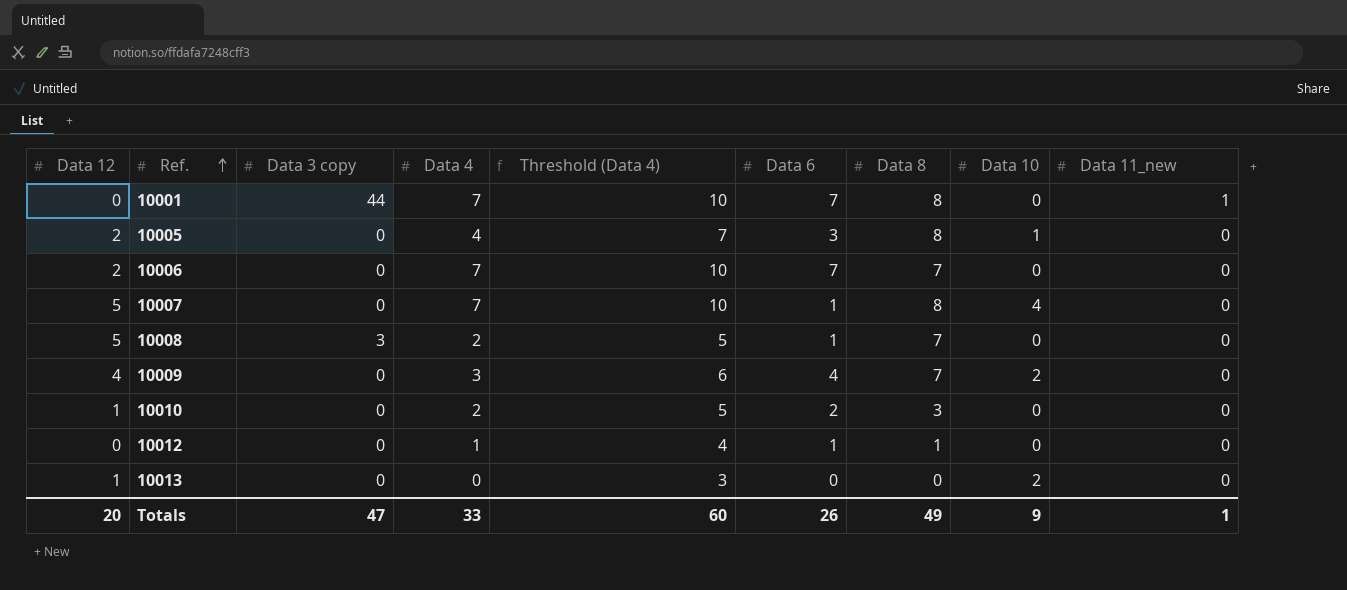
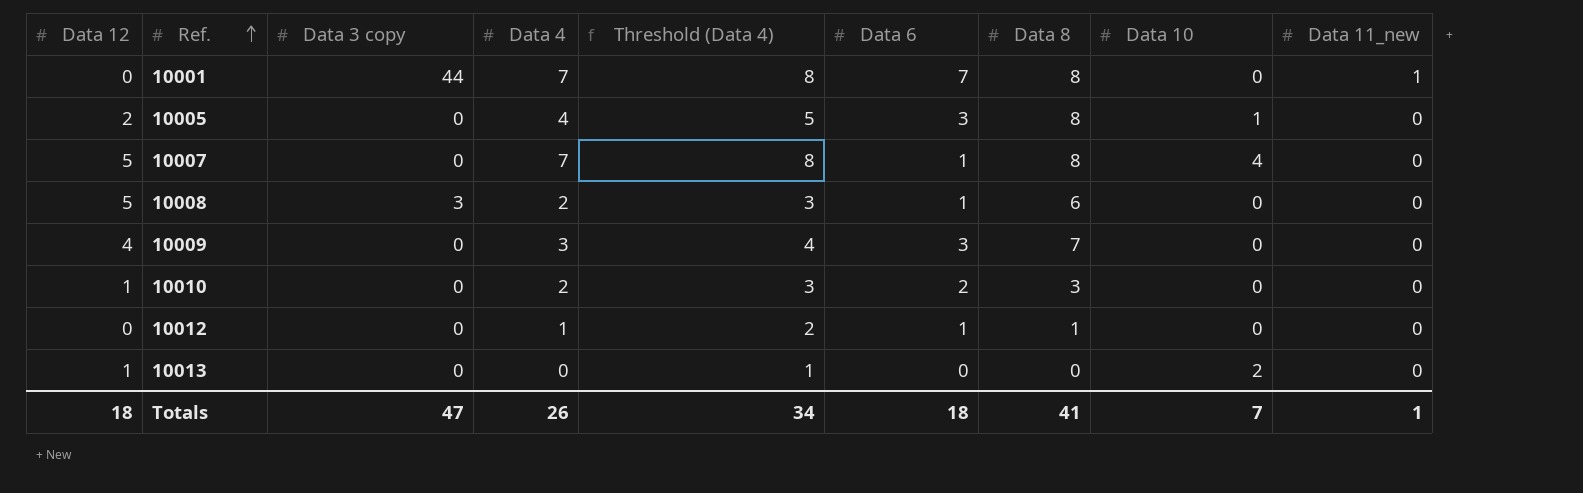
column Threshold (Data 4) | formula: [Data 4] + 3 -> [Data 4] + 1
row 10006: 2 | 0 | 7 | 10 | 7 | 7 | 0 | 0 -> none
10008 | Data 8: 7 -> 6
10009 | Data 6: 4 -> 3
10009 | Data 10: 2 -> 0
Totals | Data 12: 20 -> 18
Totals | Data 4: 33 -> 26
Totals | Threshold (Data 4): 60 -> 34
Totals | Data 6: 26 -> 18
Totals | Data 8: 49 -> 41
Totals | Data 10: 9 -> 7

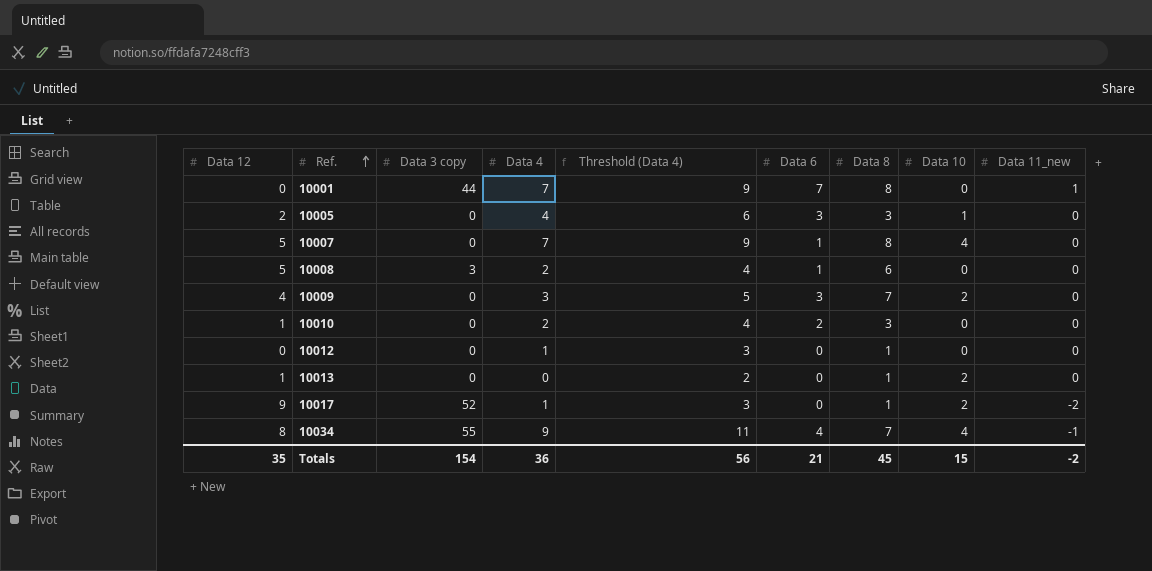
column Threshold (Data 4) | formula: [Data 4] + 1 -> [Data 4] + 2
10005 | Data 8: 8 -> 3
10009 | Data 10: 0 -> 2
10012 | Data 6: 1 -> 0
10013 | Data 8: 0 -> 1
row 10017: none -> 9 | 52 | 1 | 3 | 0 | 1 | 2 | -2
row 10034: none -> 8 | 55 | 9 | 11 | 4 | 7 | 4 | -1
Totals | Data 12: 18 -> 35
Totals | Data 3 copy: 47 -> 154
Totals | Data 4: 26 -> 36
Totals | Threshold (Data 4): 34 -> 56
Totals | Data 6: 18 -> 21
Totals | Data 8: 41 -> 45
Totals | Data 10: 7 -> 15
Totals | Data 11_new: 1 -> -2

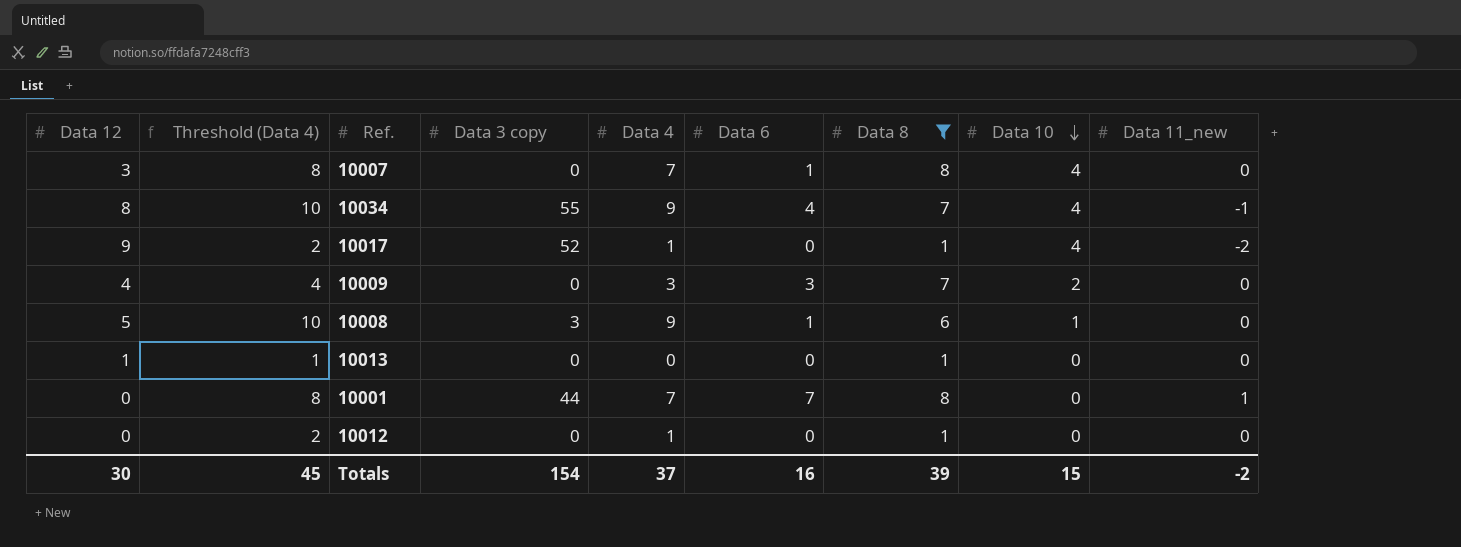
filter: none -> Data 8 != 3
row order: Ref. ascending -> Data 10 descending
column Threshold (Data 4) | formula: [Data 4] + 2 -> [Data 4] + 1
column Threshold (Data 4) | position: 5 -> 2
10007 | Data 12: 5 -> 3
10017 | Data 10: 2 -> 4
10008 | Data 4: 2 -> 9
10008 | Data 10: 0 -> 1
10013 | Data 10: 2 -> 0
Totals | Data 12: 35 -> 30
Totals | Threshold (Data 4): 56 -> 45
Totals | Data 4: 36 -> 37
Totals | Data 6: 21 -> 16
Totals | Data 8: 45 -> 39

